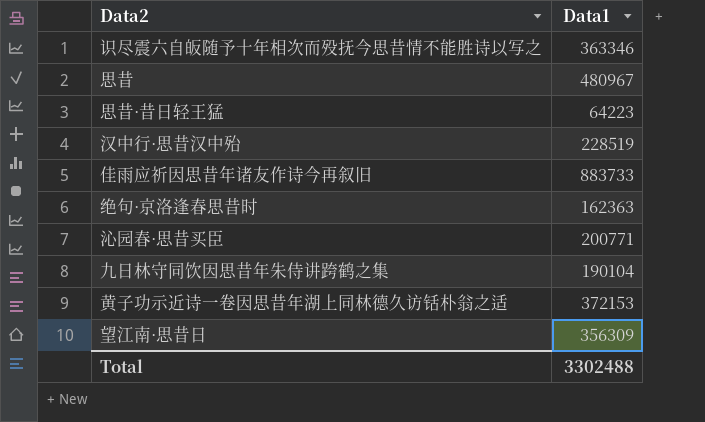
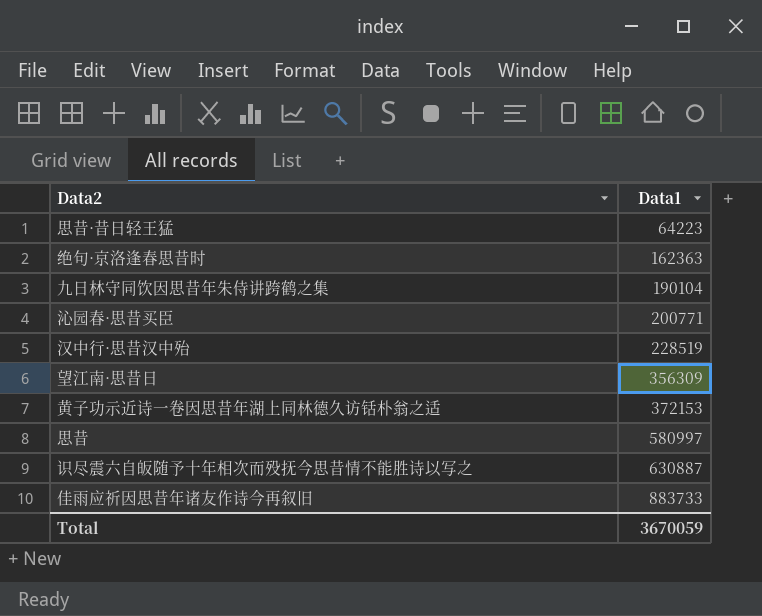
row order: none -> Data1 ascending
思昔 | Data1: 480967 -> 580997
识尽震六自皈随予十年相次而殁抚今思昔情不能胜诗以写之 | Data1: 363346 -> 630887
Total | Data1: 3302488 -> 3670059

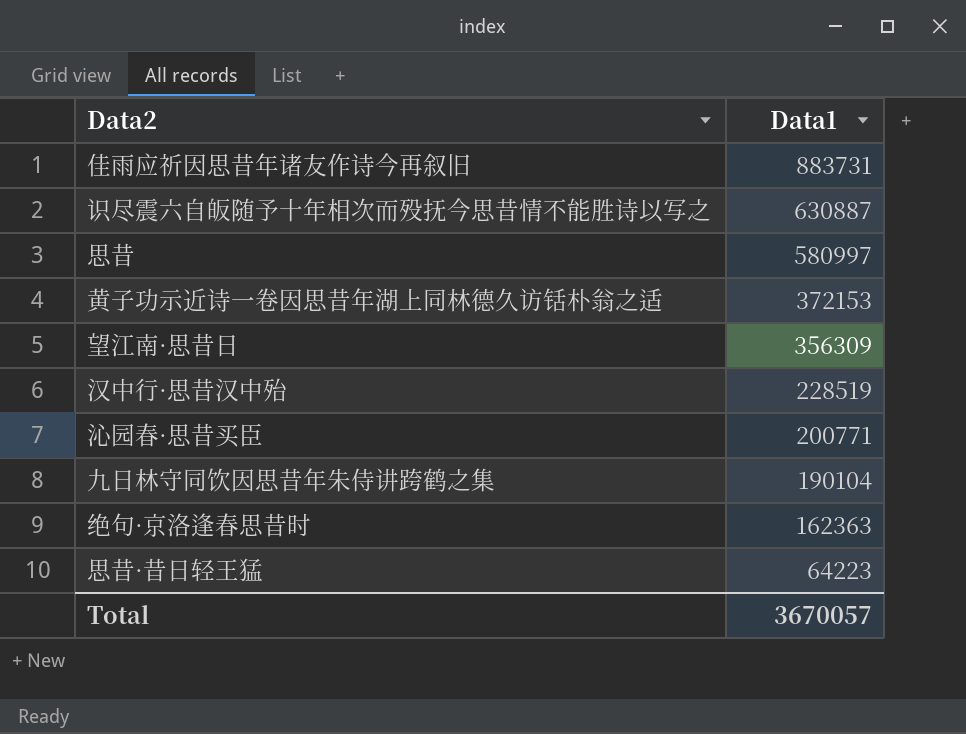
row order: Data1 ascending -> Data1 descending
佳雨应祈因思昔年诸友作诗今再叙旧 | Data1: 883733 -> 883731
Total | Data1: 3670059 -> 3670057

